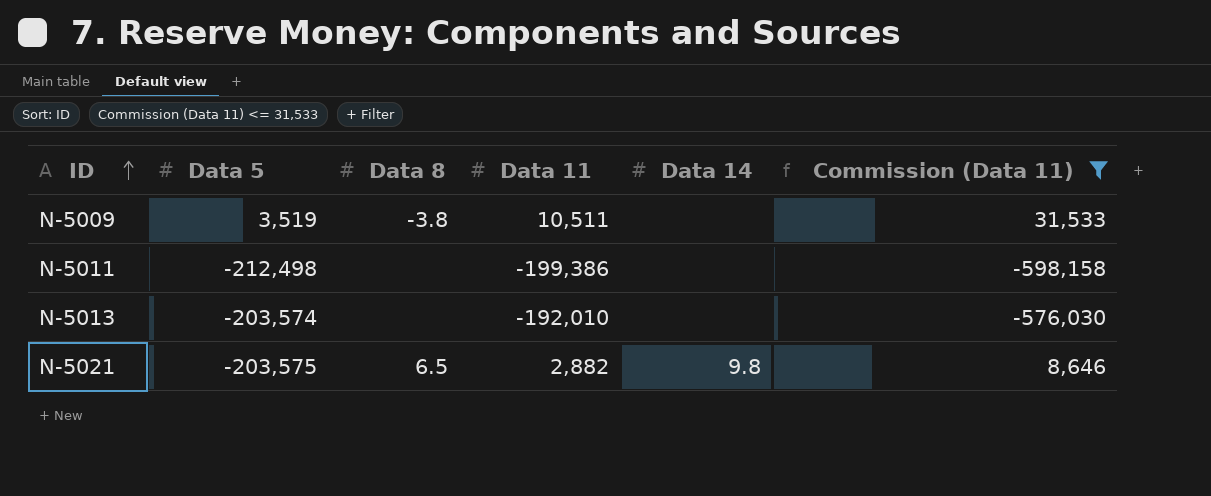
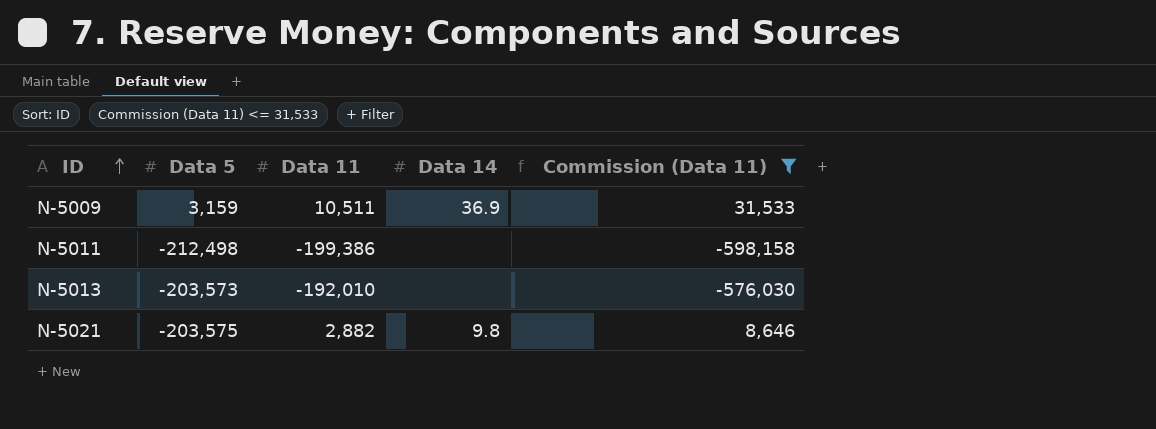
column Data 8 | position: 3 -> none
N-5009 | Data 5: 3,519 -> 3,159
N-5009 | Data 14: none -> 36.9
N-5013 | Data 5: -203,574 -> -203,573

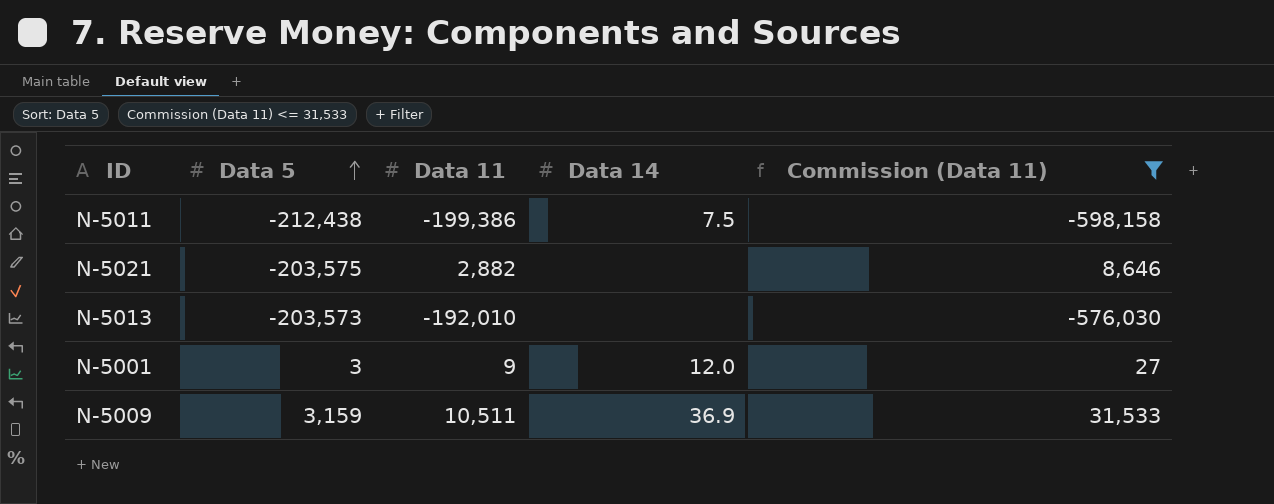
row order: ID ascending -> Data 5 ascending
N-5011 | Data 5: -212,498 -> -212,438
N-5011 | Data 14: none -> 7.5
N-5021 | Data 14: 9.8 -> none
row N-5001: none -> 3 | 9 | 12.0 | 27

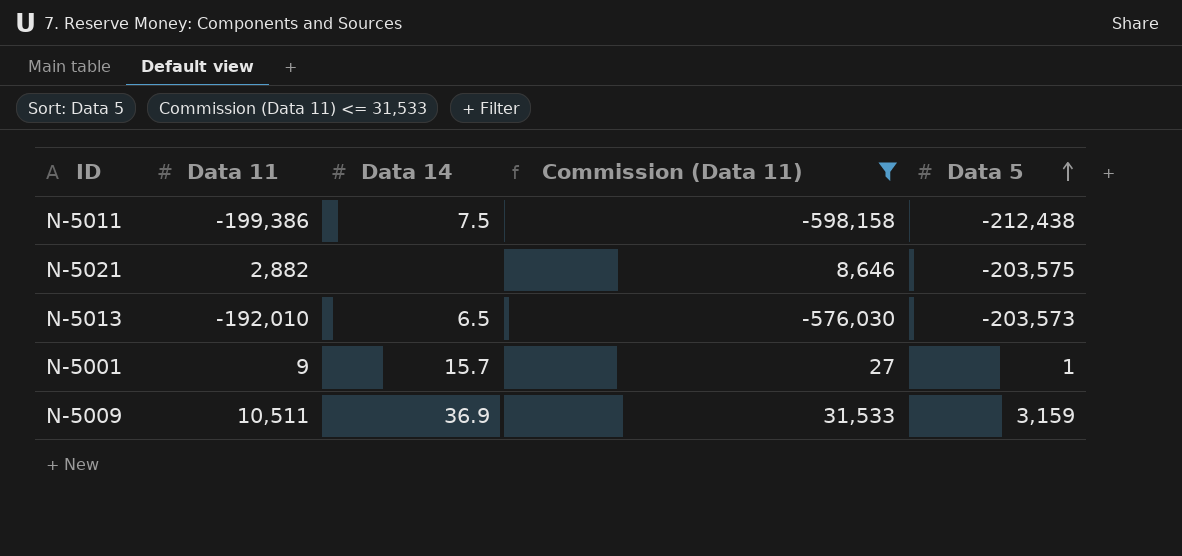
column Data 5 | position: 2 -> 5
N-5013 | Data 14: none -> 6.5
N-5001 | Data 14: 12.0 -> 15.7
N-5001 | Data 5: 3 -> 1

